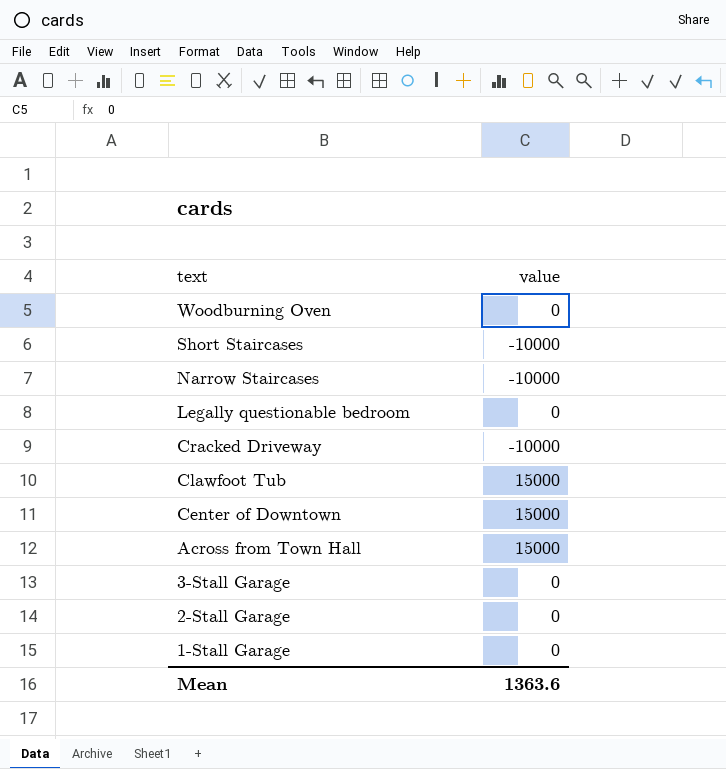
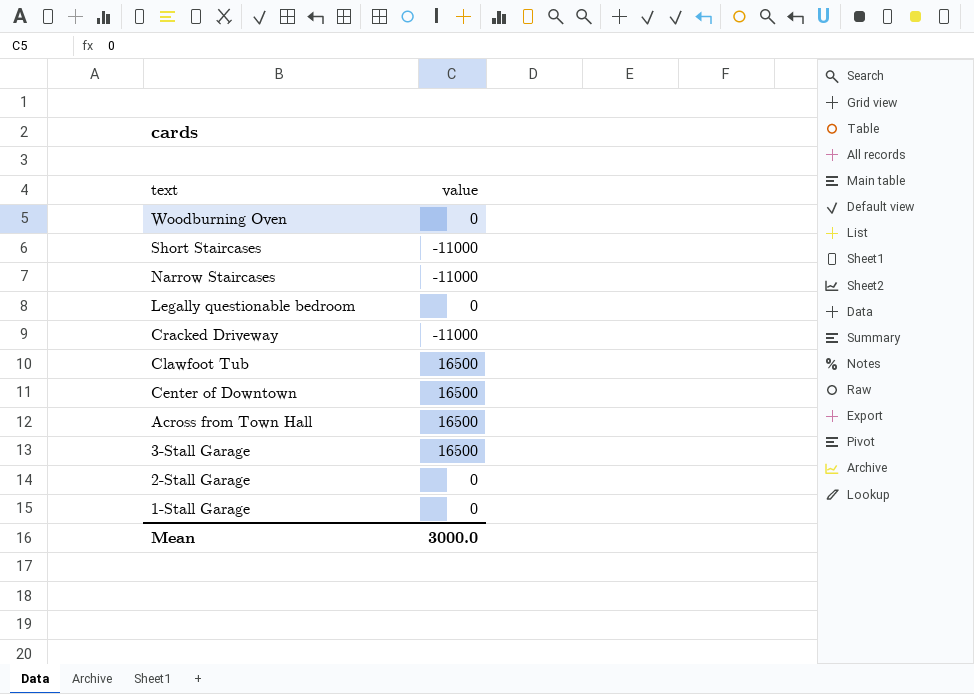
Short Staircases | value: -10000 -> -11000
Narrow Staircases | value: -10000 -> -11000
Cracked Driveway | value: -10000 -> -11000
Clawfoot Tub | value: 15000 -> 16500
Center of Downtown | value: 15000 -> 16500
Across from Town Hall | value: 15000 -> 16500
3-Stall Garage | value: 0 -> 16500
Mean | value: 1363.6 -> 3000.0

